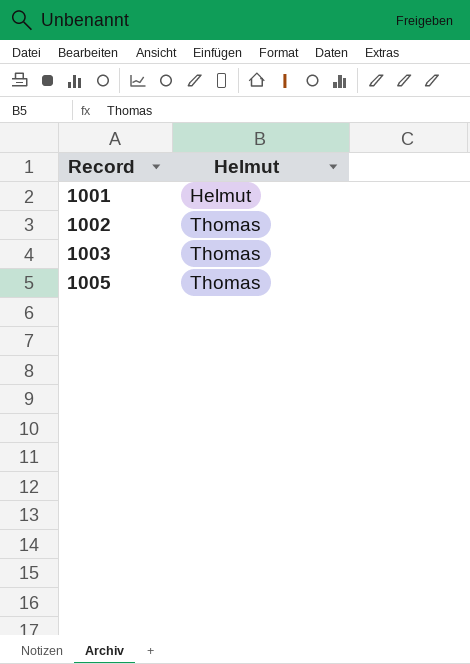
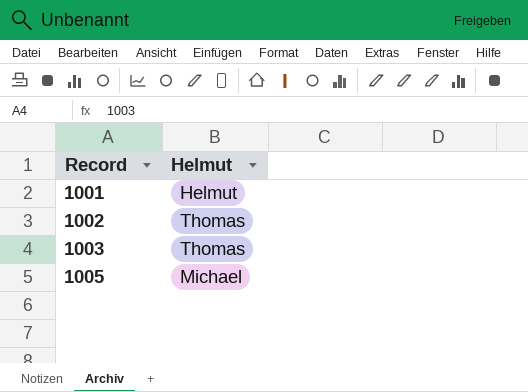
1005 | Helmut: Thomas -> Michael

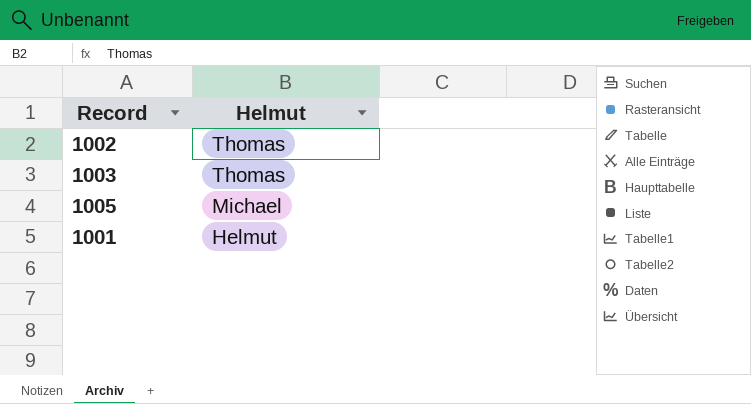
row order: Record ascending -> Helmut descending

